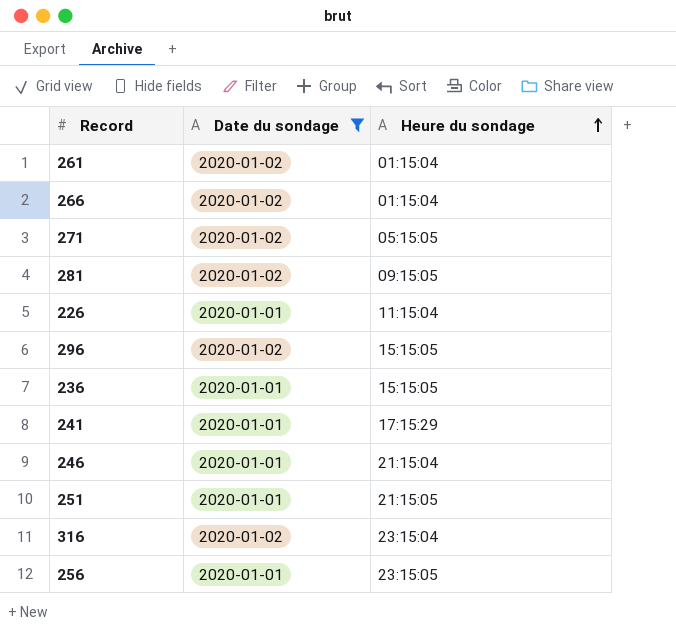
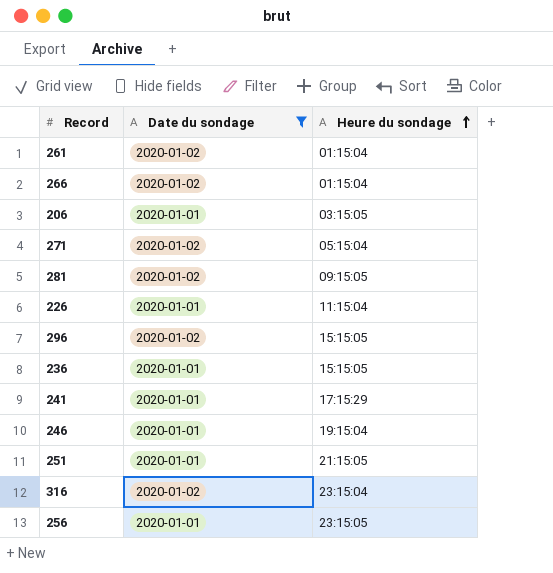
row 206: none -> 2020-01-01 | 03:15:05
271 | Heure du sondage: 05:15:05 -> 05:15:04
246 | Heure du sondage: 21:15:04 -> 19:15:04

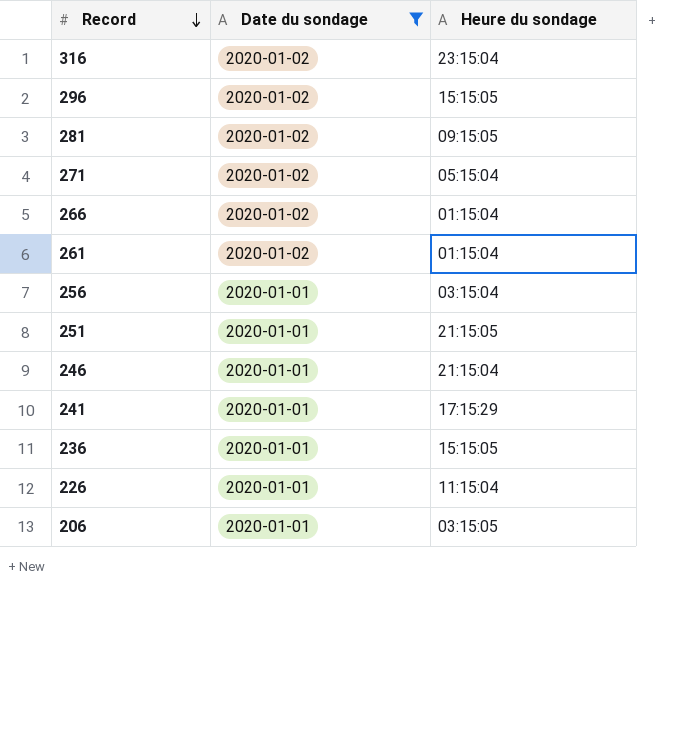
row order: Heure du sondage ascending -> Record descending
256 | Heure du sondage: 23:15:05 -> 03:15:04
246 | Heure du sondage: 19:15:04 -> 21:15:04

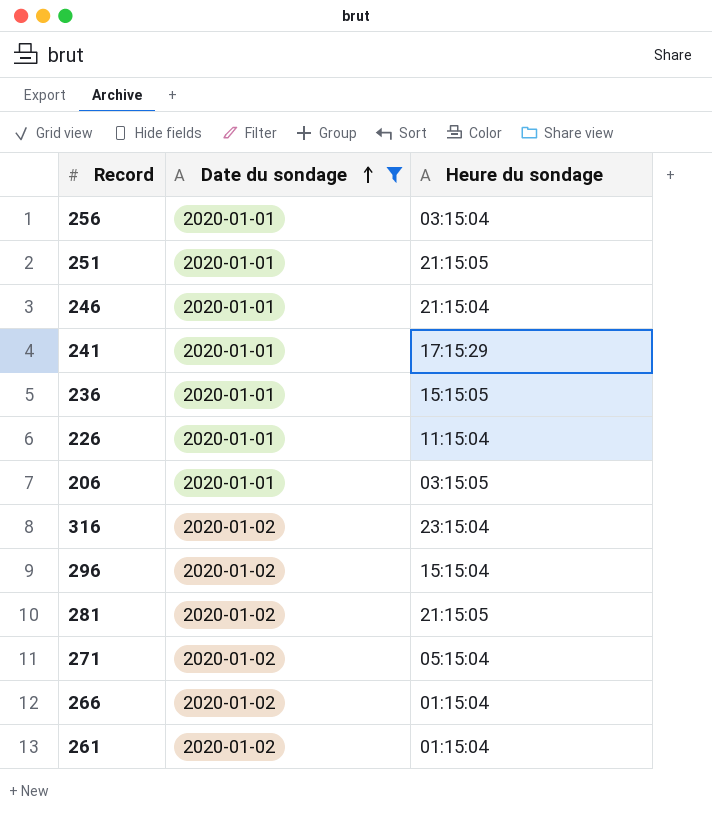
row order: Record descending -> Date du sondage ascending
296 | Heure du sondage: 15:15:05 -> 15:15:04
281 | Heure du sondage: 09:15:05 -> 21:15:05

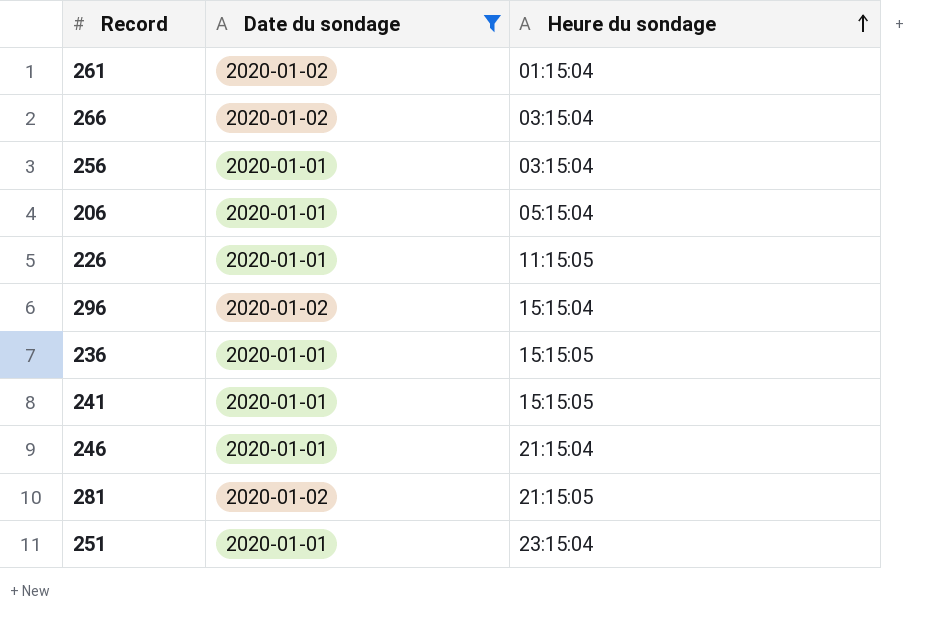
row order: Date du sondage ascending -> Heure du sondage ascending
row 316: 2020-01-02 | 23:15:04 -> none
row 271: 2020-01-02 | 05:15:04 -> none
266 | Heure du sondage: 01:15:04 -> 03:15:04
206 | Heure du sondage: 03:15:05 -> 05:15:04
226 | Heure du sondage: 11:15:04 -> 11:15:05
241 | Heure du sondage: 17:15:29 -> 15:15:05
251 | Heure du sondage: 21:15:05 -> 23:15:04

